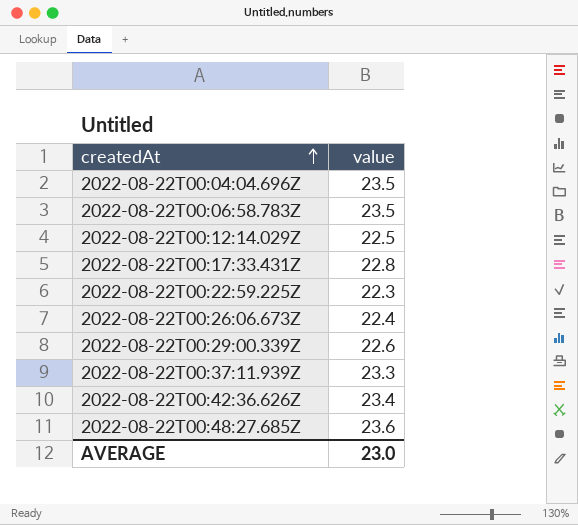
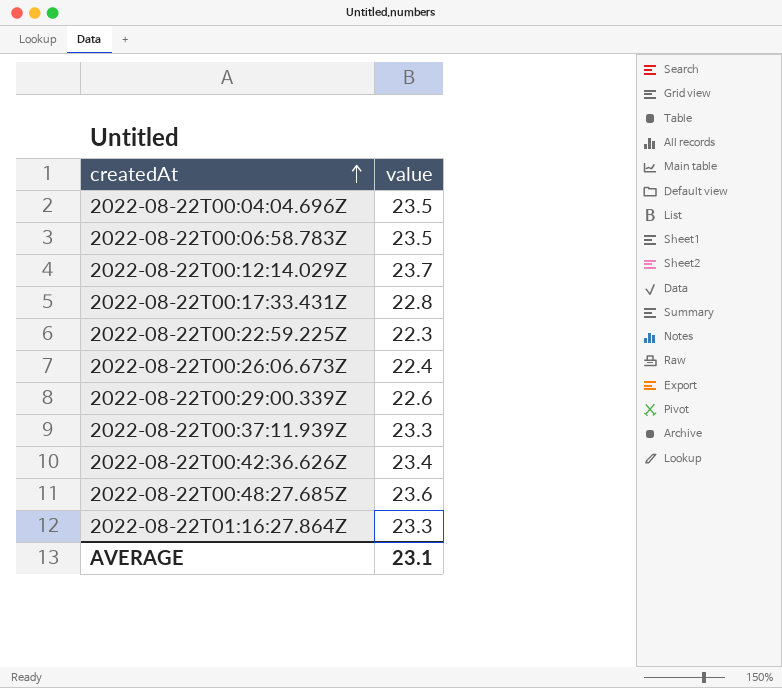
2022-08-22T00:12:14.029Z | value: 22.5 -> 23.7
row 2022-08-22T01:16:27.864Z: none -> 23.3
AVERAGE | value: 23.0 -> 23.1

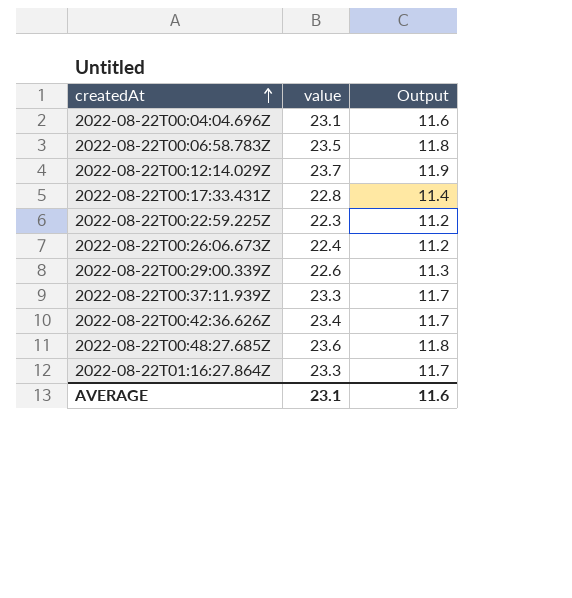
column Output | formula: none -> [value] * 0.5
2022-08-22T00:04:04.696Z | value: 23.5 -> 23.1

